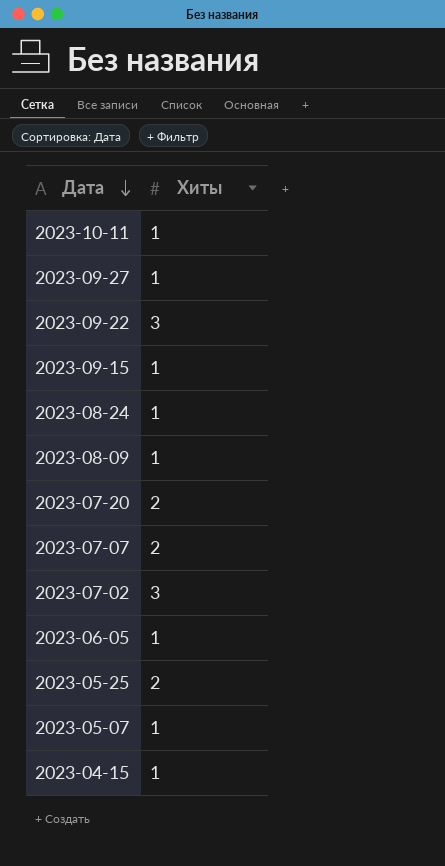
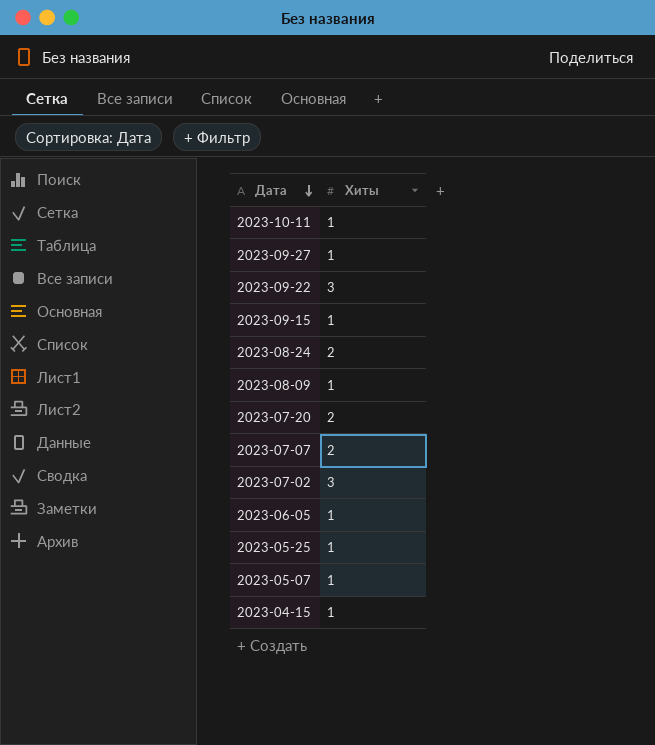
2023-08-24 | Хиты: 1 -> 2
2023-05-25 | Хиты: 2 -> 1

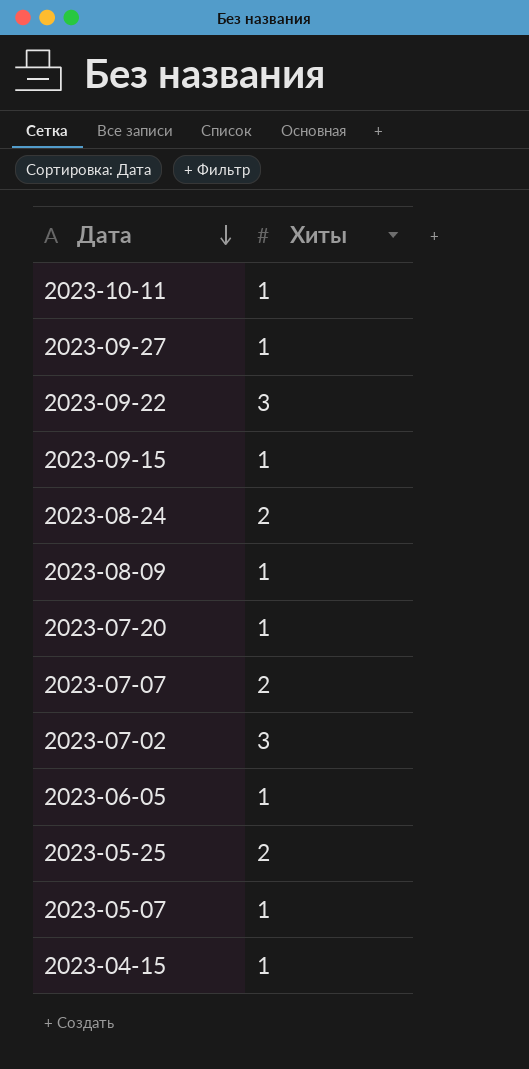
2023-07-20 | Хиты: 2 -> 1
2023-05-25 | Хиты: 1 -> 2

